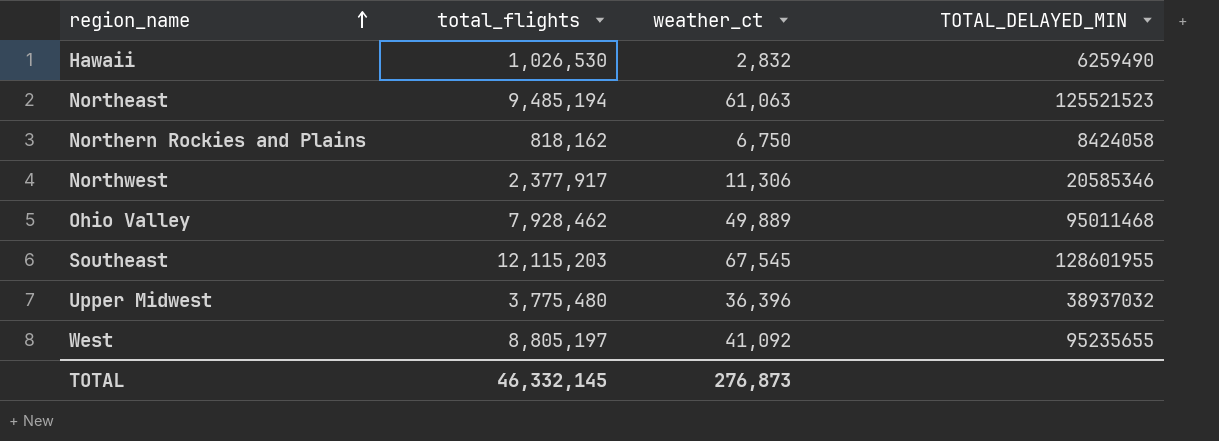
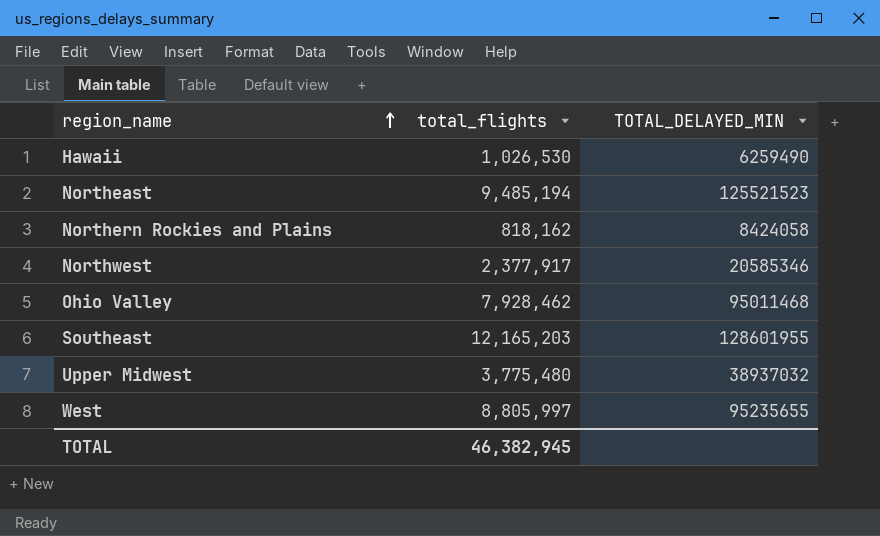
column weather_ct | position: 3 -> none
Southeast | total_flights: 12,115,203 -> 12,165,203
West | total_flights: 8,805,197 -> 8,805,997
TOTAL | total_flights: 46,332,145 -> 46,382,945

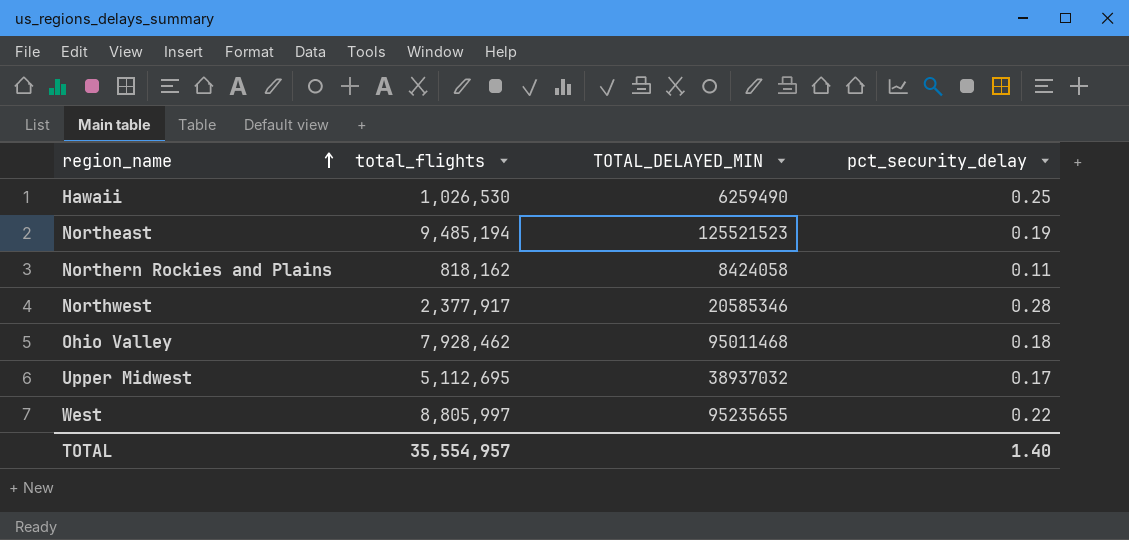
column pct_security_delay | position: none -> 4
row Southeast: 12,165,203 | 128601955 -> none
Upper Midwest | total_flights: 3,775,480 -> 5,112,695
TOTAL | total_flights: 46,382,945 -> 35,554,957

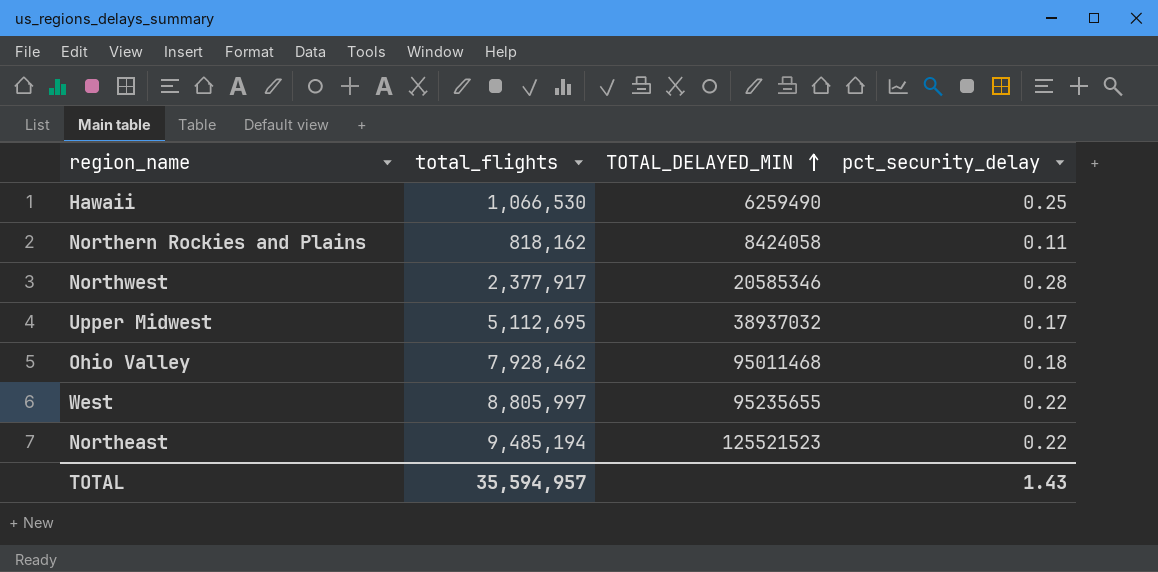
row order: region_name ascending -> TOTAL_DELAYED_MIN ascending
Hawaii | total_flights: 1,026,530 -> 1,066,530
Northeast | pct_security_delay: 0.19 -> 0.22
TOTAL | total_flights: 35,554,957 -> 35,594,957
TOTAL | pct_security_delay: 1.40 -> 1.43

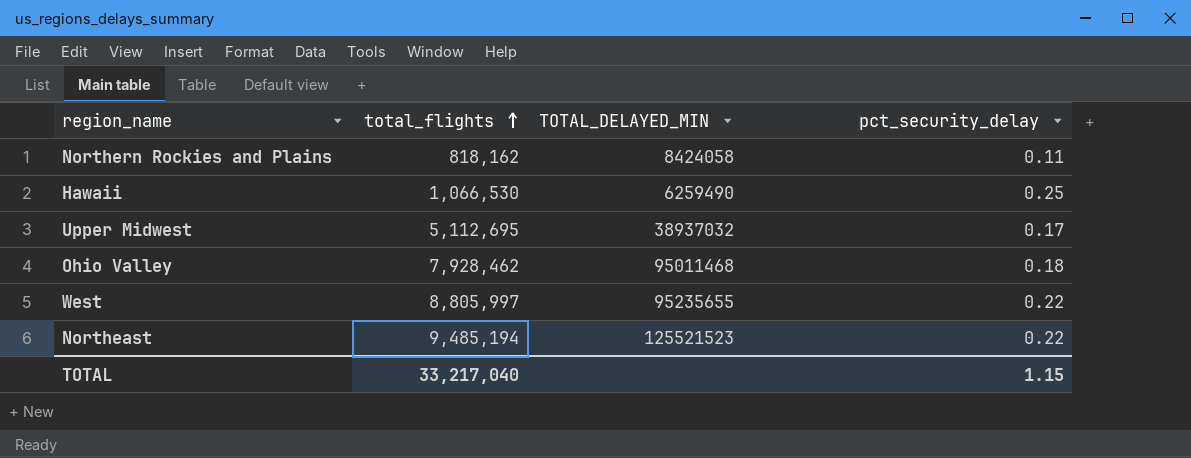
row order: TOTAL_DELAYED_MIN ascending -> total_flights ascending
row Northwest: 2,377,917 | 20585346 | 0.28 -> none
TOTAL | total_flights: 35,594,957 -> 33,217,040
TOTAL | pct_security_delay: 1.43 -> 1.15

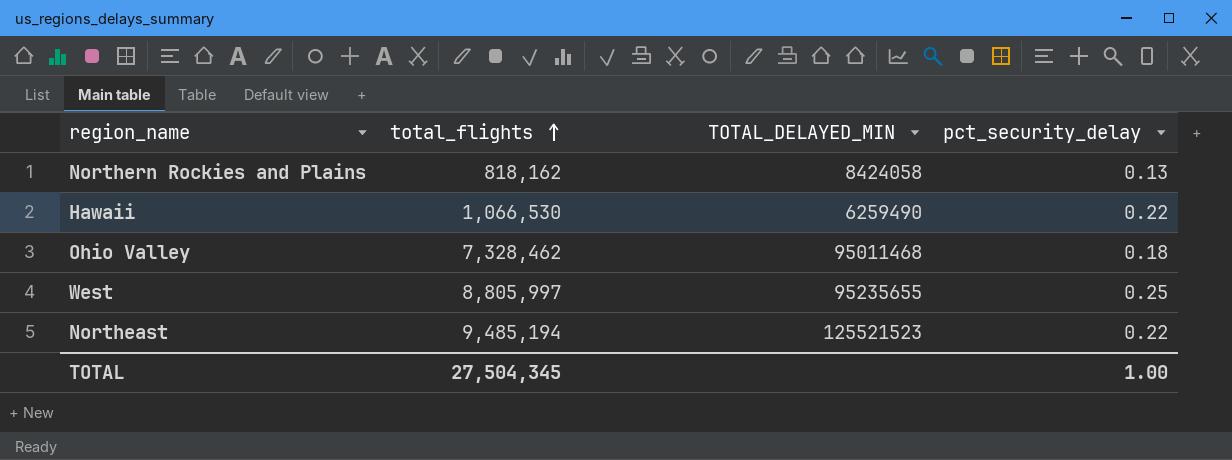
row Upper Midwest: 5,112,695 | 38937032 | 0.17 -> none
Northern Rockies and Plains | pct_security_delay: 0.11 -> 0.13
Hawaii | pct_security_delay: 0.25 -> 0.22
Ohio Valley | total_flights: 7,928,462 -> 7,328,462
West | pct_security_delay: 0.22 -> 0.25
TOTAL | total_flights: 33,217,040 -> 27,504,345
TOTAL | pct_security_delay: 1.15 -> 1.00

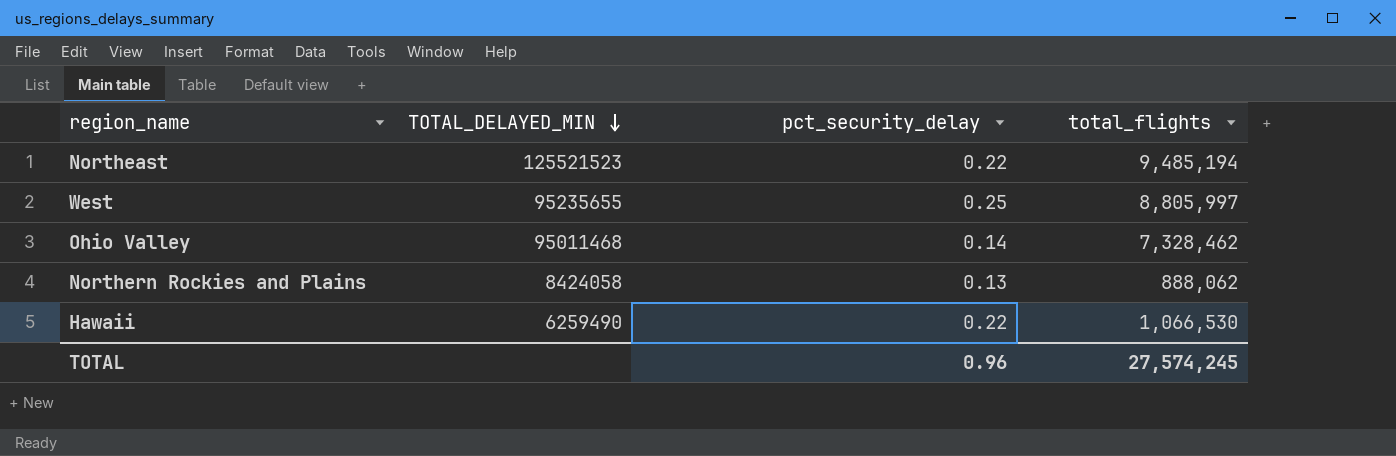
row order: total_flights ascending -> TOTAL_DELAYED_MIN descending
column total_flights | position: 2 -> 4
Ohio Valley | pct_security_delay: 0.18 -> 0.14
Northern Rockies and Plains | total_flights: 818,162 -> 888,062
TOTAL | pct_security_delay: 1.00 -> 0.96
TOTAL | total_flights: 27,504,345 -> 27,574,245

